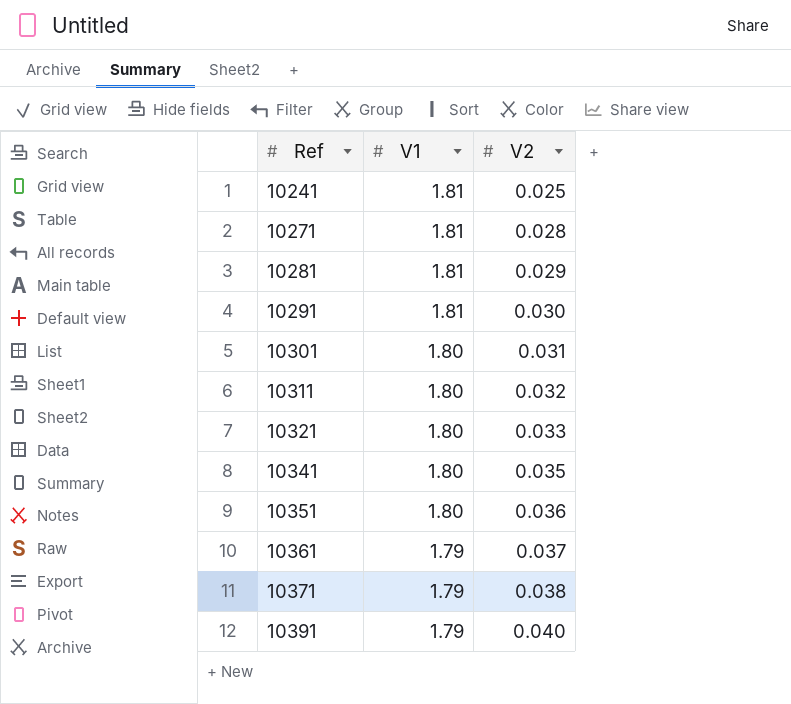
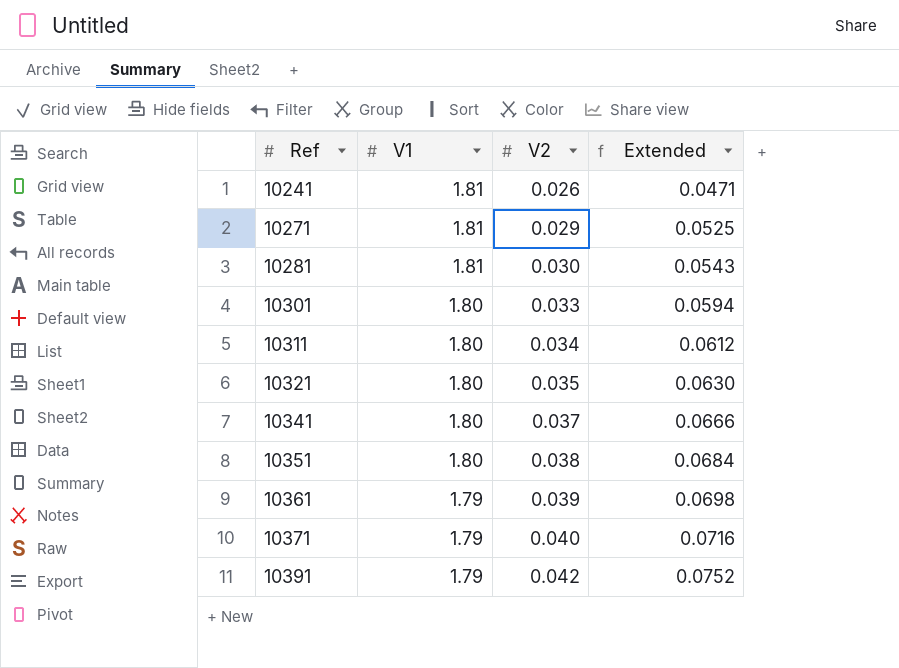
column Extended | formula: none -> [V1] * [V2]
row 10291: 1.81 | 0.030 -> none
10241 | V2: 0.025 -> 0.026
10271 | V2: 0.028 -> 0.029
10281 | V2: 0.029 -> 0.030
10301 | V2: 0.031 -> 0.033
10311 | V2: 0.032 -> 0.034
10321 | V2: 0.033 -> 0.035
10341 | V2: 0.035 -> 0.037
10351 | V2: 0.036 -> 0.038
10361 | V2: 0.037 -> 0.039
10371 | V2: 0.038 -> 0.040
10391 | V2: 0.040 -> 0.042

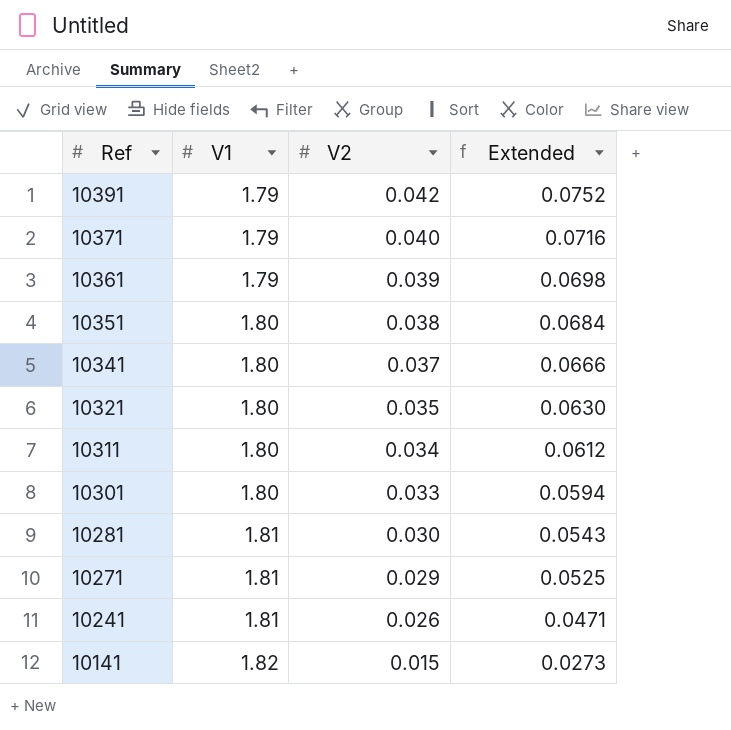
row order: Ref ascending -> Ref descending
row 10141: none -> 1.82 | 0.015 | 0.0273

